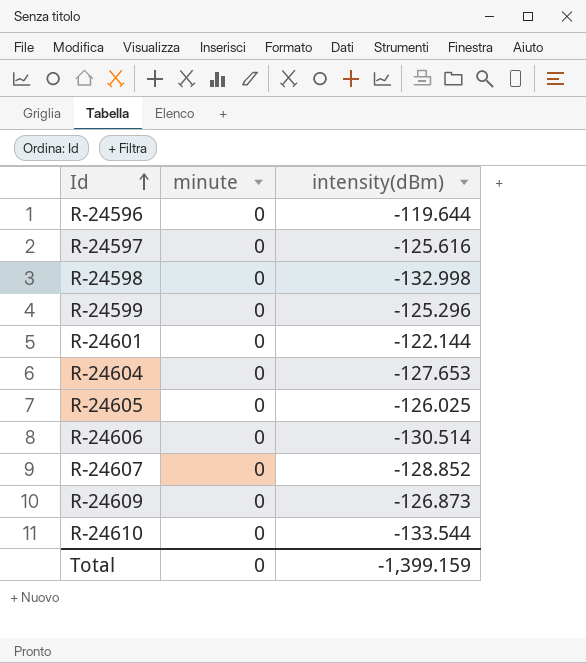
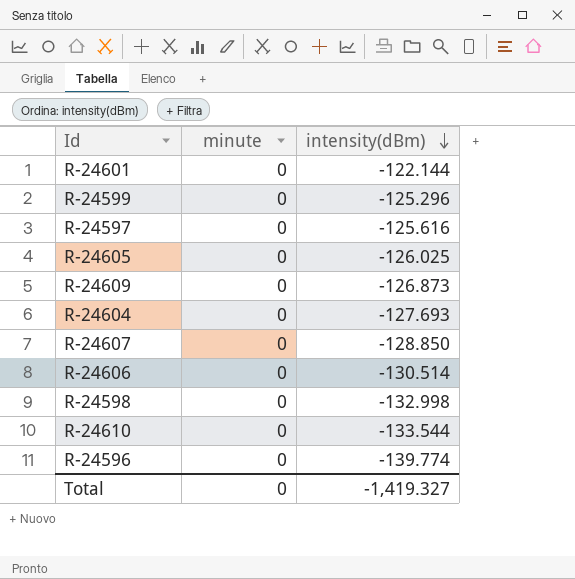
row order: Id ascending -> intensity(dBm) descending
R-24604 | intensity(dBm): -127.653 -> -127.693
R-24607 | intensity(dBm): -128.852 -> -128.850
R-24596 | intensity(dBm): -119.644 -> -139.774
Total | intensity(dBm): -1,399.159 -> -1,419.327

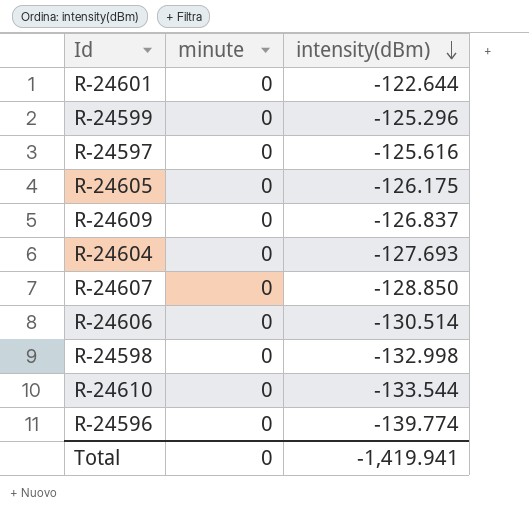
R-24601 | intensity(dBm): -122.144 -> -122.644
R-24605 | intensity(dBm): -126.025 -> -126.175
R-24609 | intensity(dBm): -126.873 -> -126.837
Total | intensity(dBm): -1,419.327 -> -1,419.941

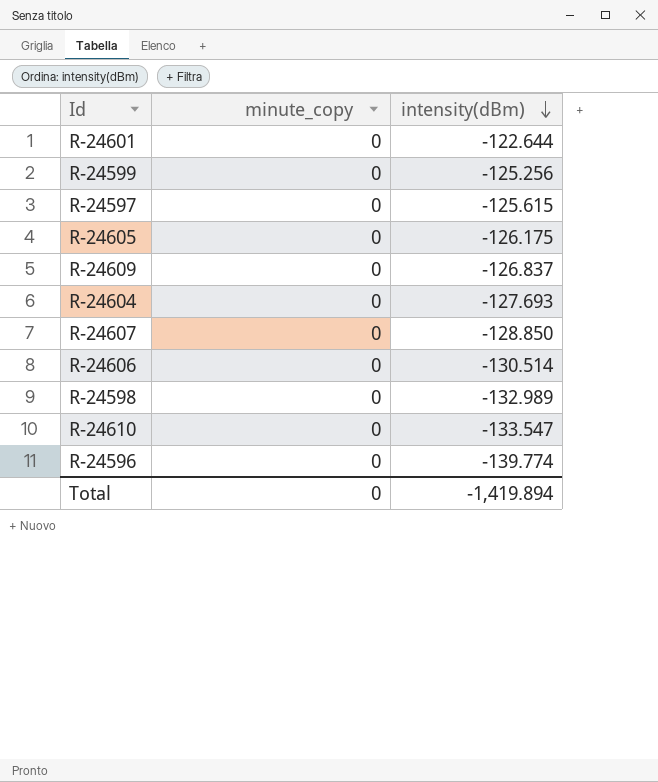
column name: minute -> minute_copy
R-24599 | intensity(dBm): -125.296 -> -125.256
R-24597 | intensity(dBm): -125.616 -> -125.615
R-24598 | intensity(dBm): -132.998 -> -132.989
R-24610 | intensity(dBm): -133.544 -> -133.547
Total | intensity(dBm): -1,419.941 -> -1,419.894

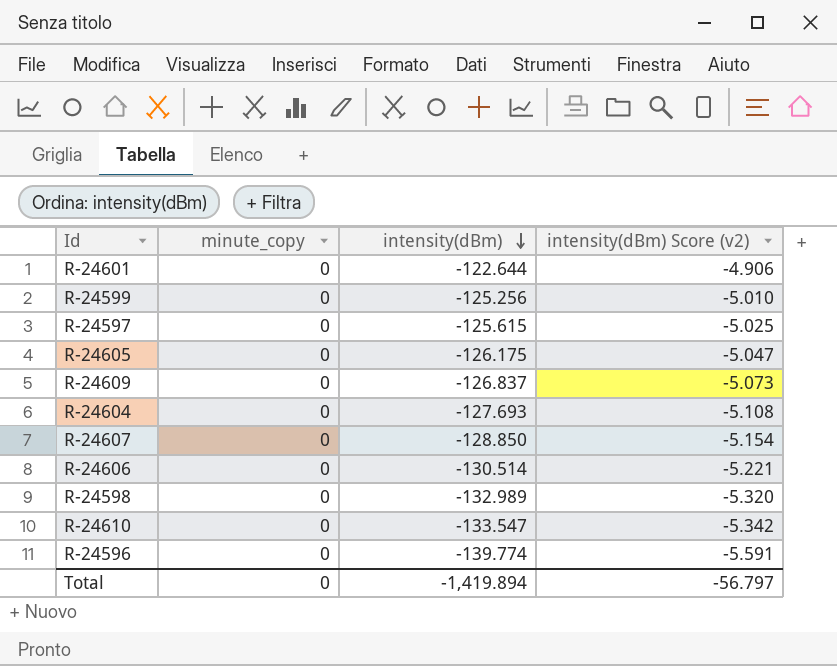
column intensity(dBm) Score (v2) | formula: none -> [intensity(dBm)] * 0.04

